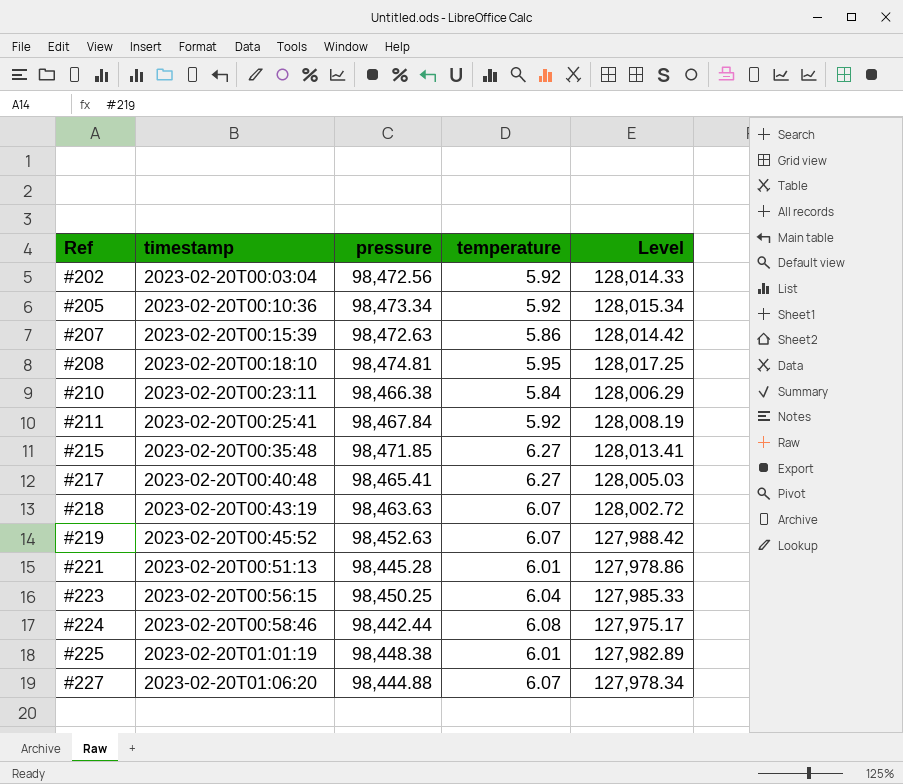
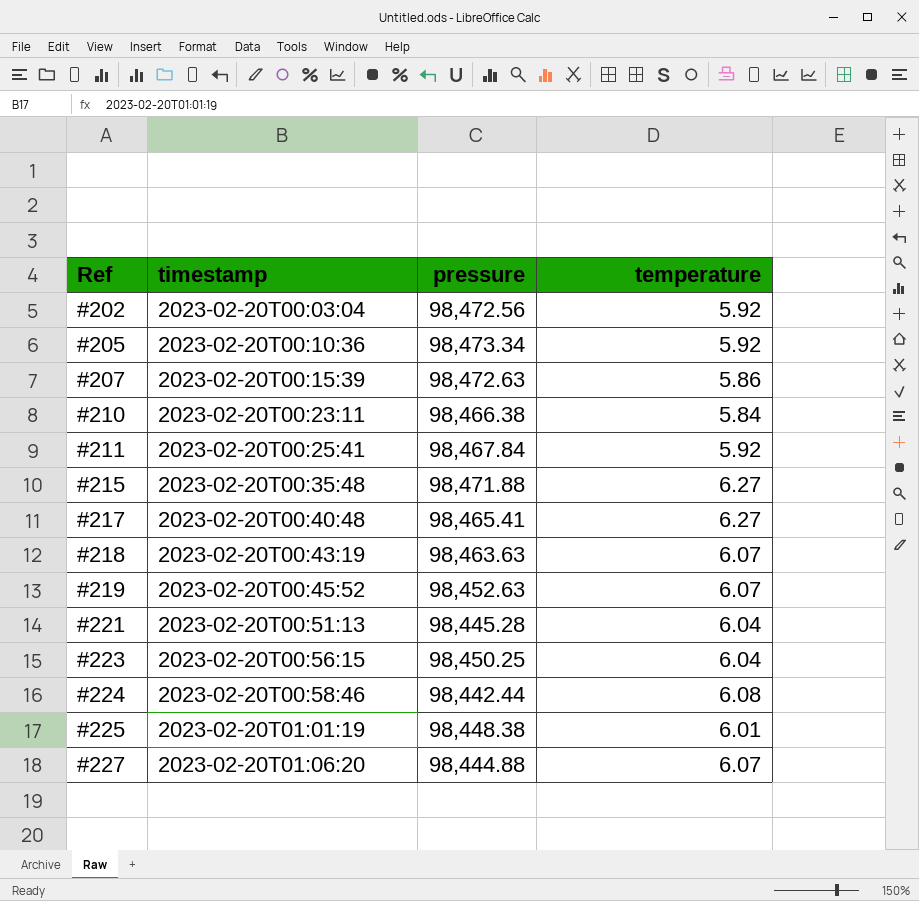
column Level | formula: [pressure] * 1.3 -> none
row #208: 2023-02-20T00:18:10 | 98,474.81 | 5.95 | 128,017.25 -> none
#215 | pressure: 98,471.85 -> 98,471.88
#221 | temperature: 6.01 -> 6.04

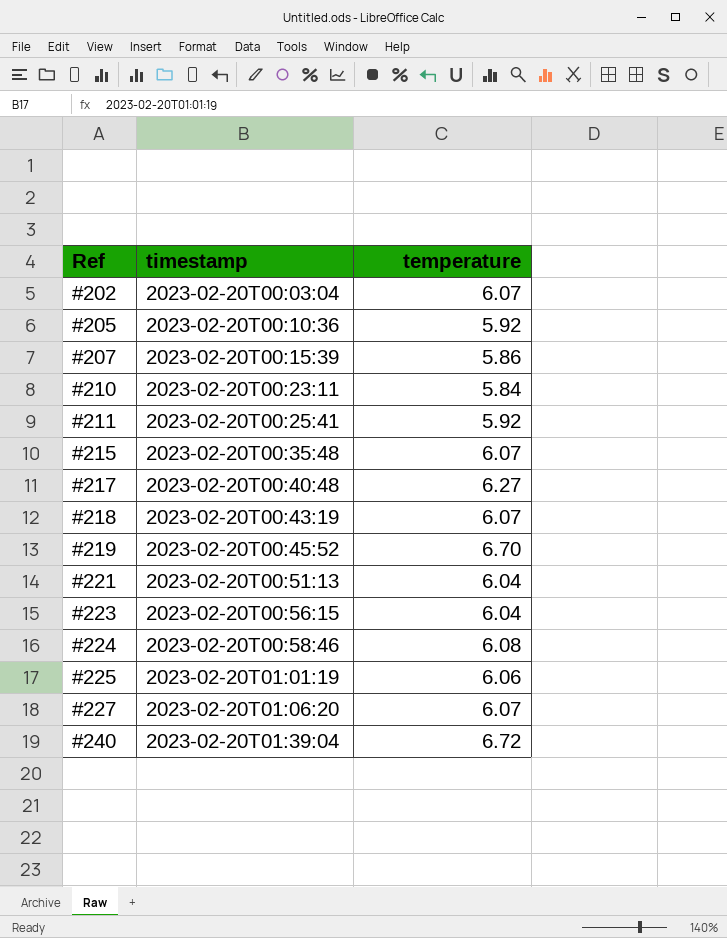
column pressure | position: 3 -> none
#202 | temperature: 5.92 -> 6.07
#215 | temperature: 6.27 -> 6.07
#219 | temperature: 6.07 -> 6.70
#225 | temperature: 6.01 -> 6.06
row #240: none -> 2023-02-20T01:39:04 | 6.72

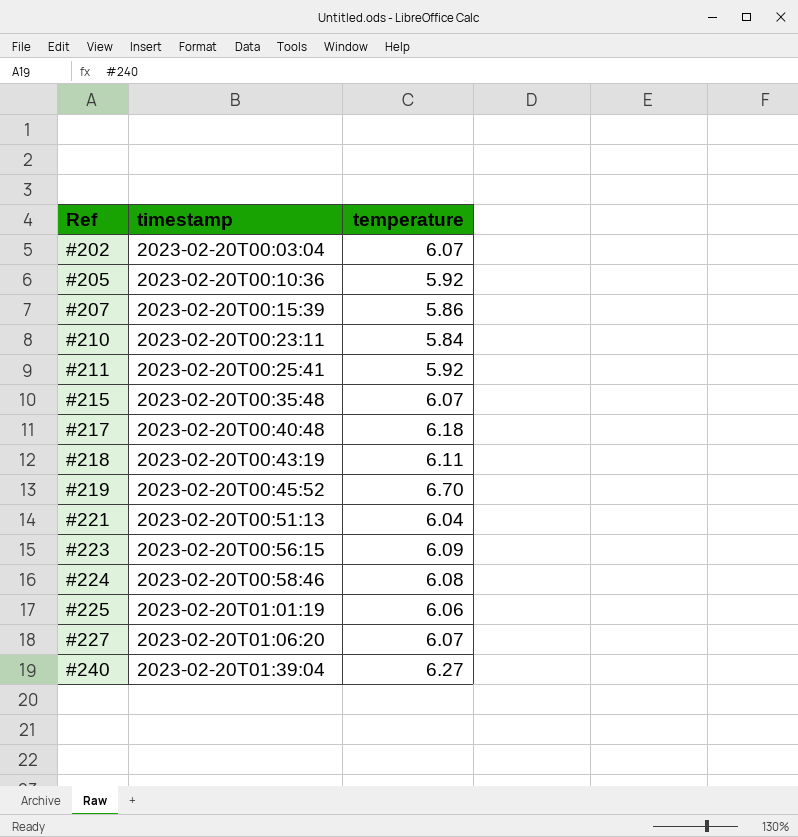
#217 | temperature: 6.27 -> 6.18
#218 | temperature: 6.07 -> 6.11
#223 | temperature: 6.04 -> 6.09
#240 | temperature: 6.72 -> 6.27

